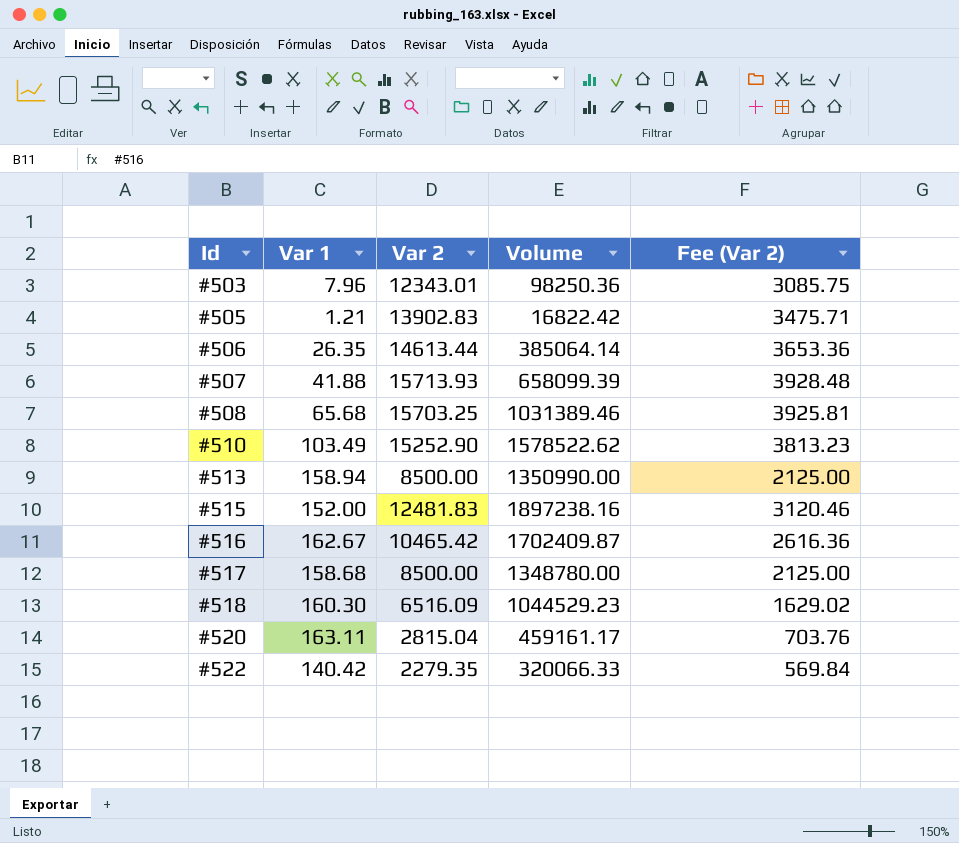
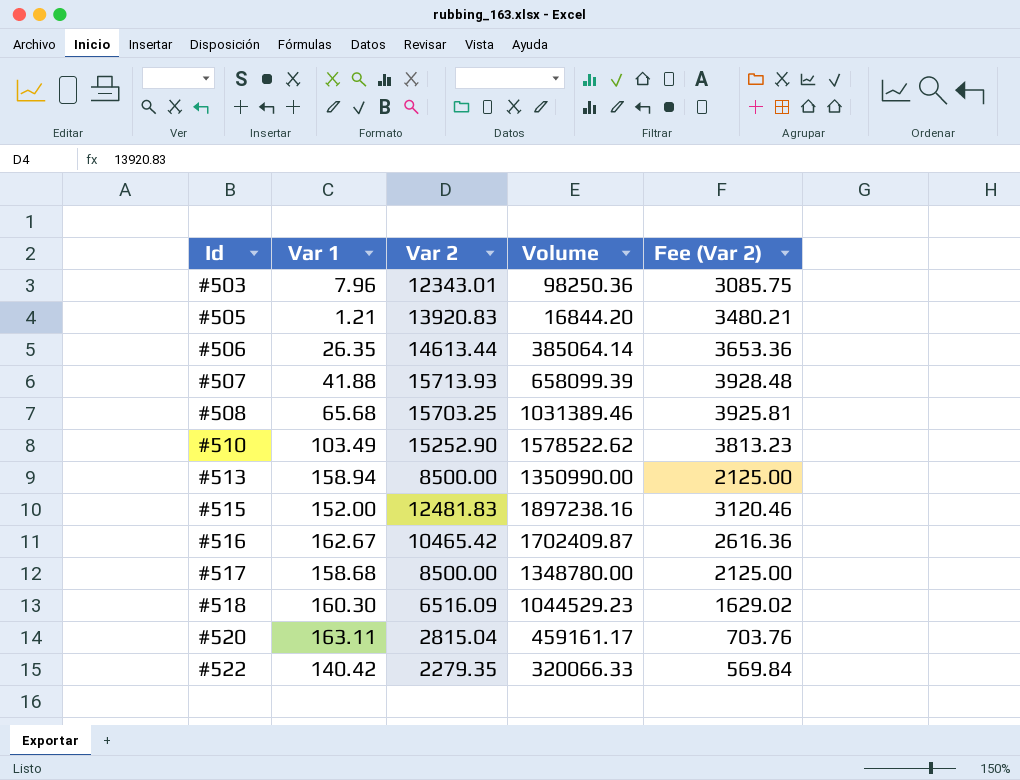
#505 | Var 2: 13902.83 -> 13920.83
#505 | Volume: 16822.42 -> 16844.20
#505 | Fee (Var 2): 3475.71 -> 3480.21

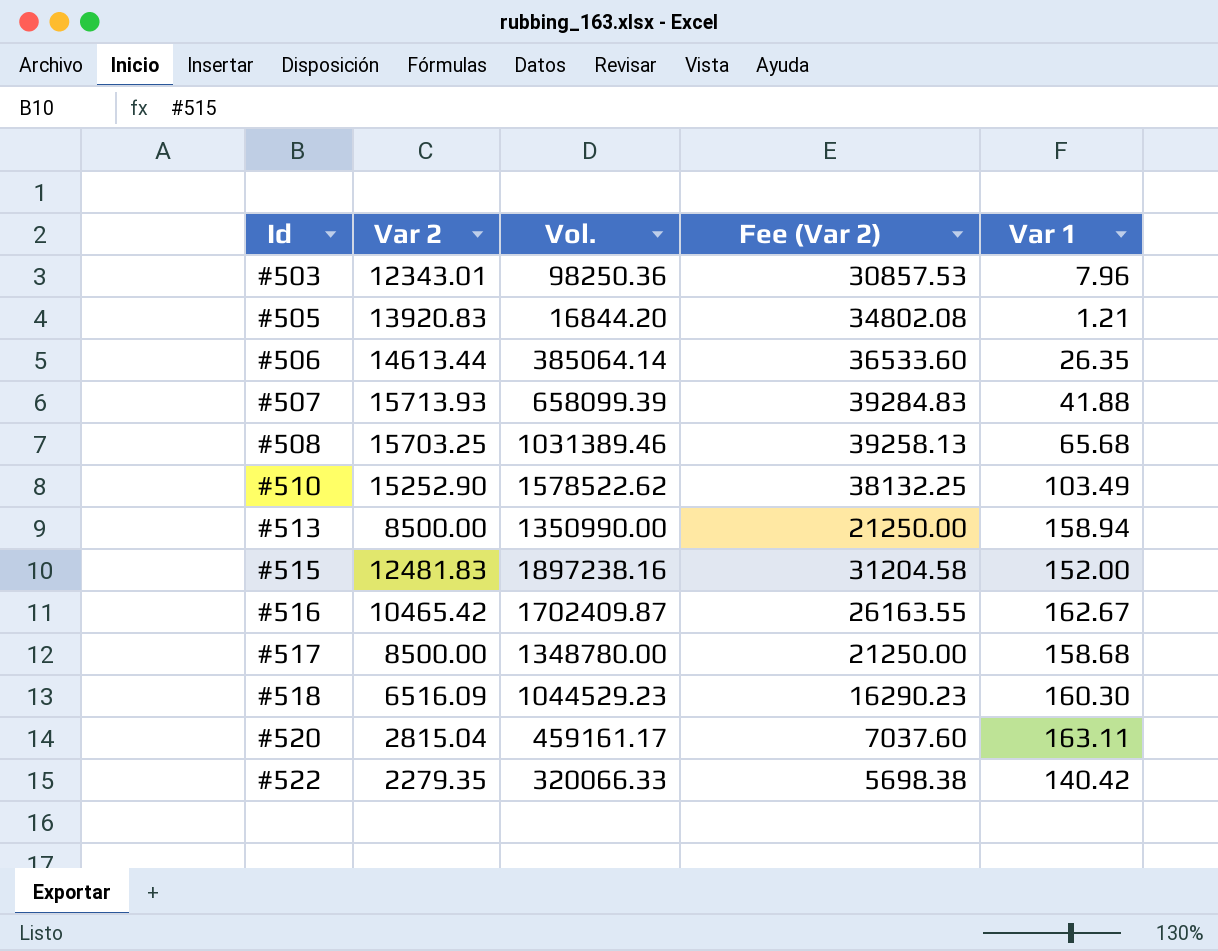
column name: Volume -> Vol.
column Fee (Var 2) | formula: [Var 2] * 0.25 -> [Var 2] * 2.5
column Var 1 | position: 2 -> 5

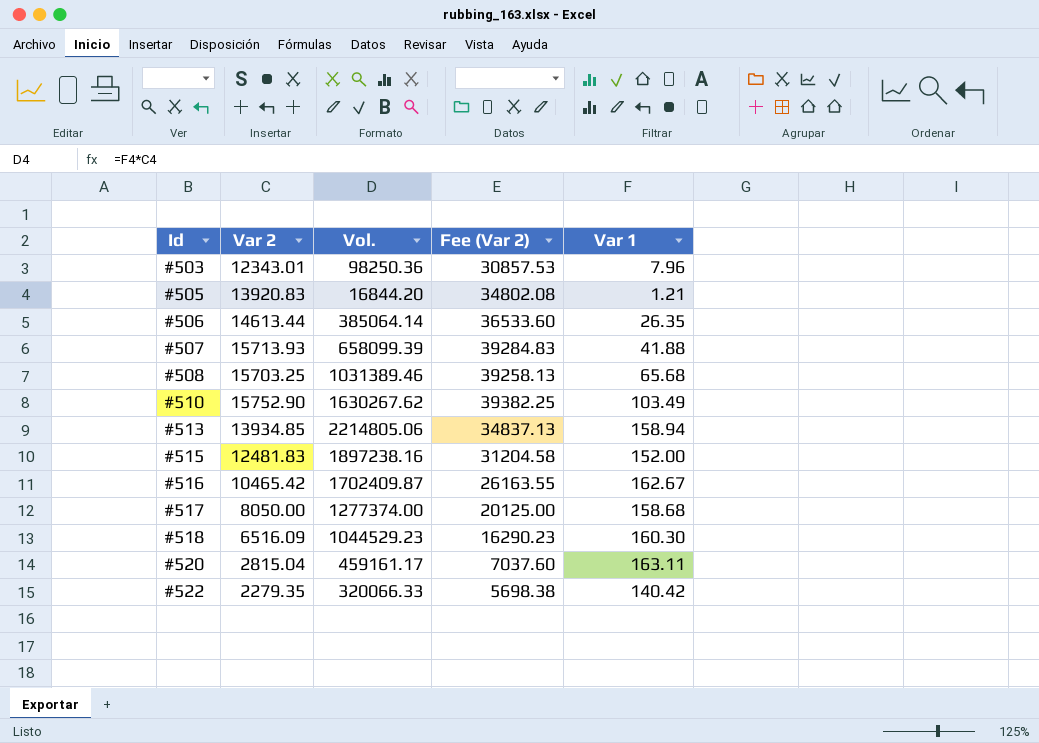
#510 | Var 2: 15252.90 -> 15752.90
#510 | Vol.: 1578522.62 -> 1630267.62
#510 | Fee (Var 2): 38132.25 -> 39382.25
#513 | Var 2: 8500.00 -> 13934.85
#513 | Vol.: 1350990.00 -> 2214805.06
#513 | Fee (Var 2): 21250.00 -> 34837.13
#517 | Var 2: 8500.00 -> 8050.00
#517 | Vol.: 1348780.00 -> 1277374.00
#517 | Fee (Var 2): 21250.00 -> 20125.00

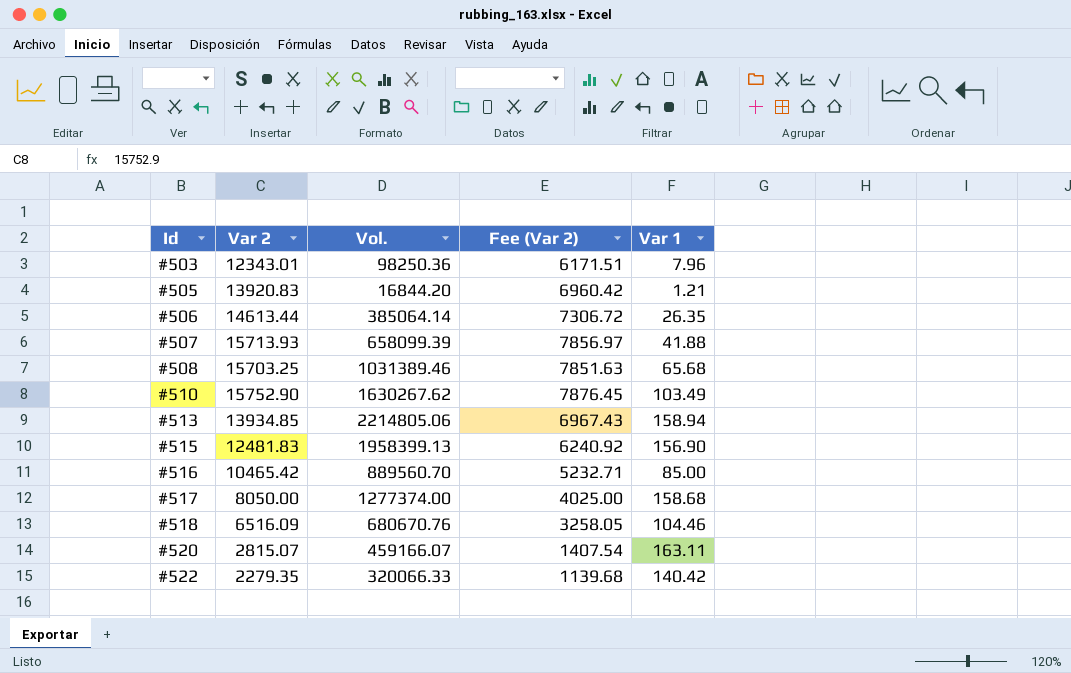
column Fee (Var 2) | formula: [Var 2] * 2.5 -> [Var 2] * 0.5
#515 | Vol.: 1897238.16 -> 1958399.13
#515 | Var 1: 152.00 -> 156.90
#516 | Vol.: 1702409.87 -> 889560.70
#516 | Var 1: 162.67 -> 85.00
#518 | Vol.: 1044529.23 -> 680670.76
#518 | Var 1: 160.30 -> 104.46
#520 | Var 2: 2815.04 -> 2815.07
#520 | Vol.: 459161.17 -> 459166.07

